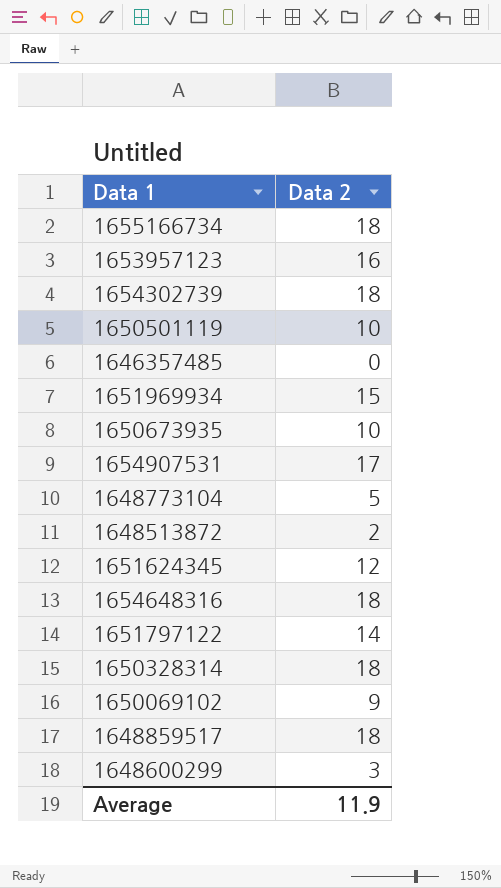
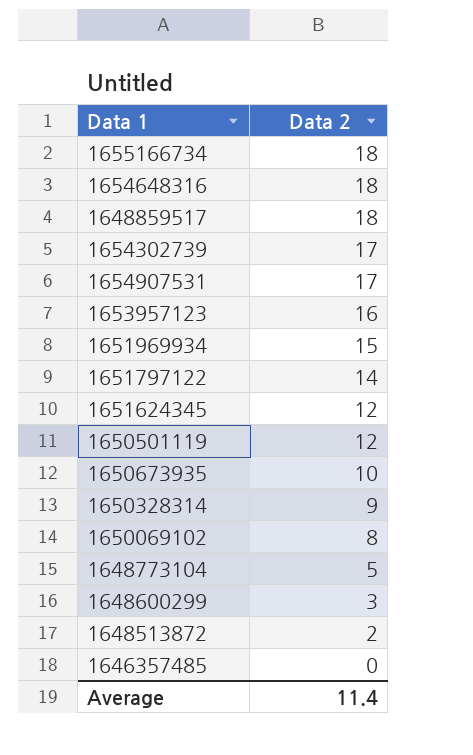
row order: none -> Data 2 descending
1654302739 | Data 2: 18 -> 17
1650501119 | Data 2: 10 -> 12
1650328314 | Data 2: 18 -> 9
1650069102 | Data 2: 9 -> 8
Average | Data 2: 11.9 -> 11.4

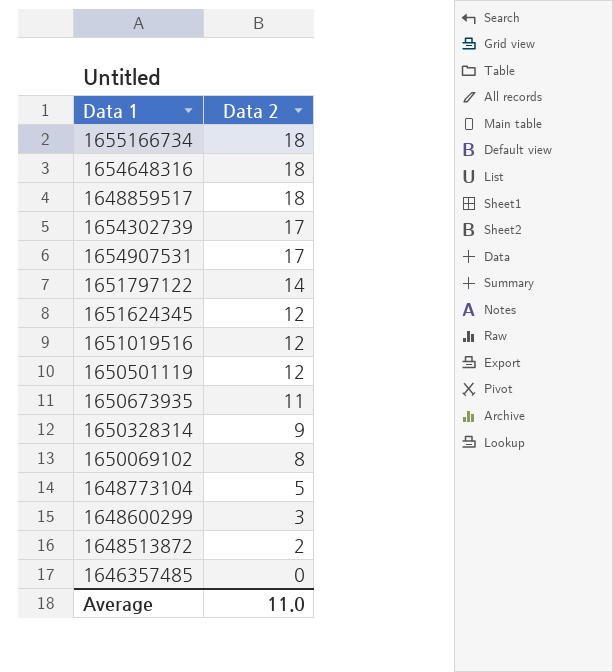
row 1653957123: 16 -> none
row 1651969934: 15 -> none
row 1651019516: none -> 12
1650673935 | Data 2: 10 -> 11
Average | Data 2: 11.4 -> 11.0

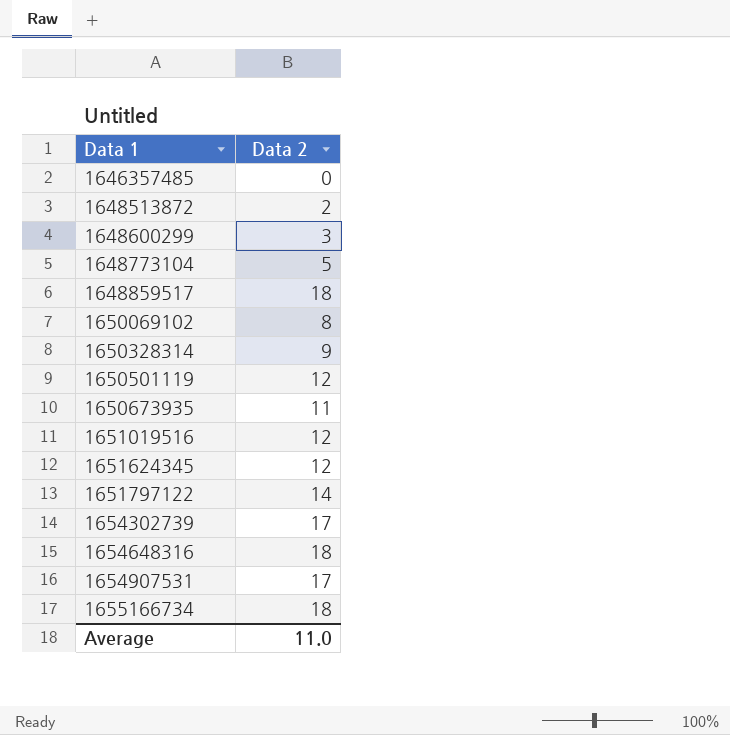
row order: Data 2 descending -> Data 1 ascending

